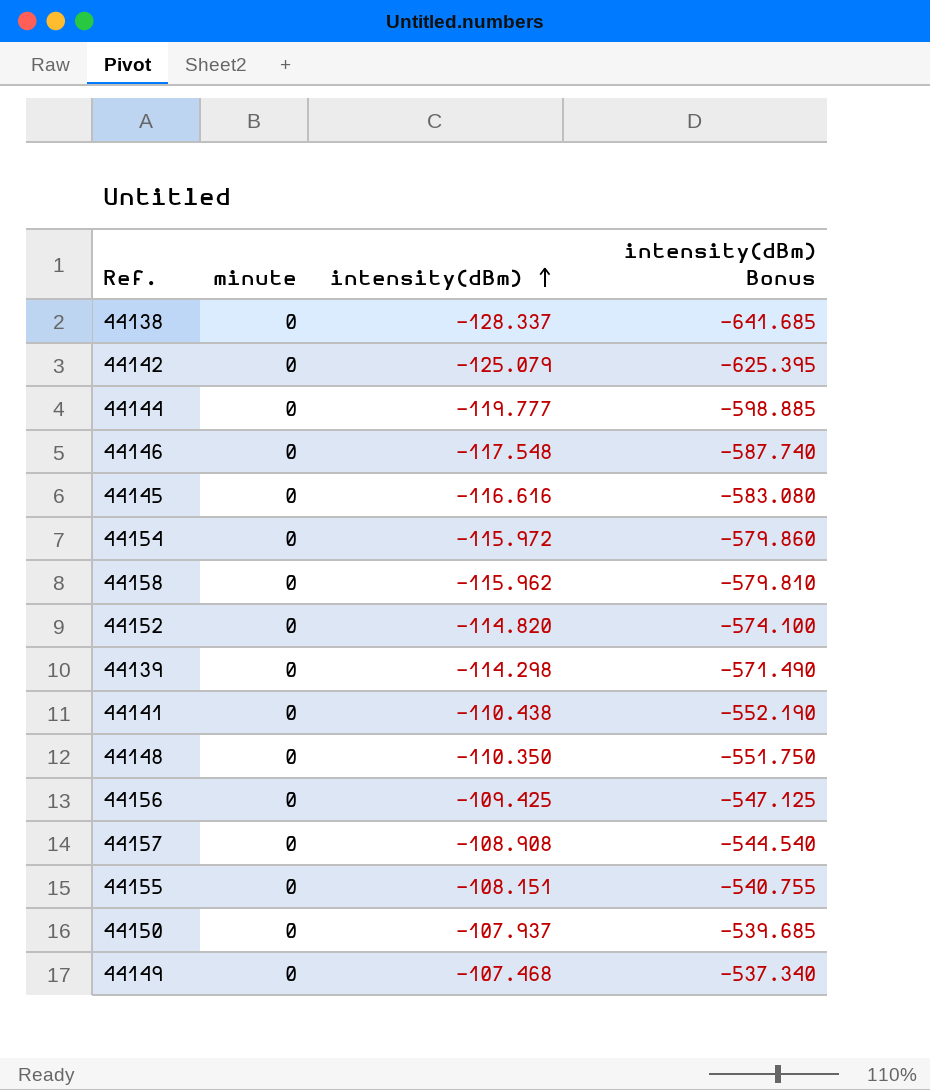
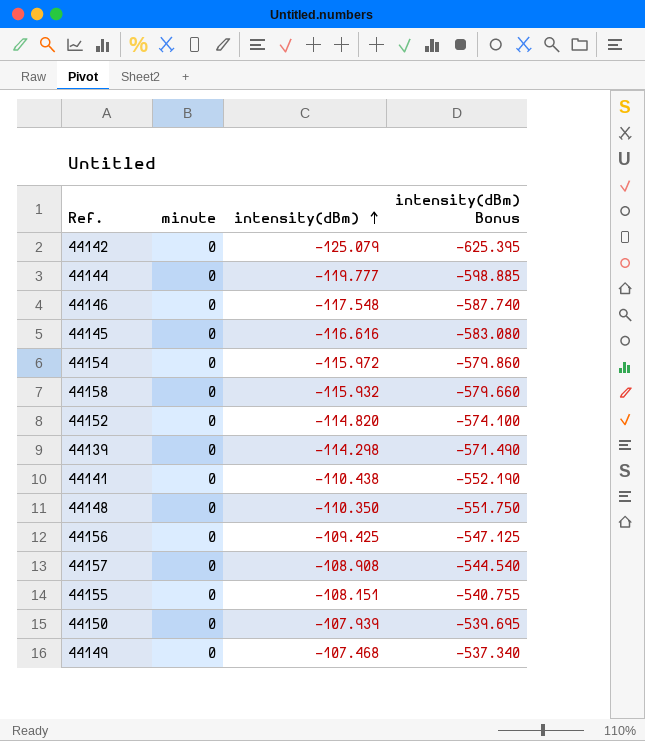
row 44138: 0 | -128.337 | -641.685 -> none
44158 | intensity(dBm): -115.962 -> -115.932
44158 | intensity(dBm) Bonus: -579.810 -> -579.660
44150 | intensity(dBm): -107.937 -> -107.939
44150 | intensity(dBm) Bonus: -539.685 -> -539.695

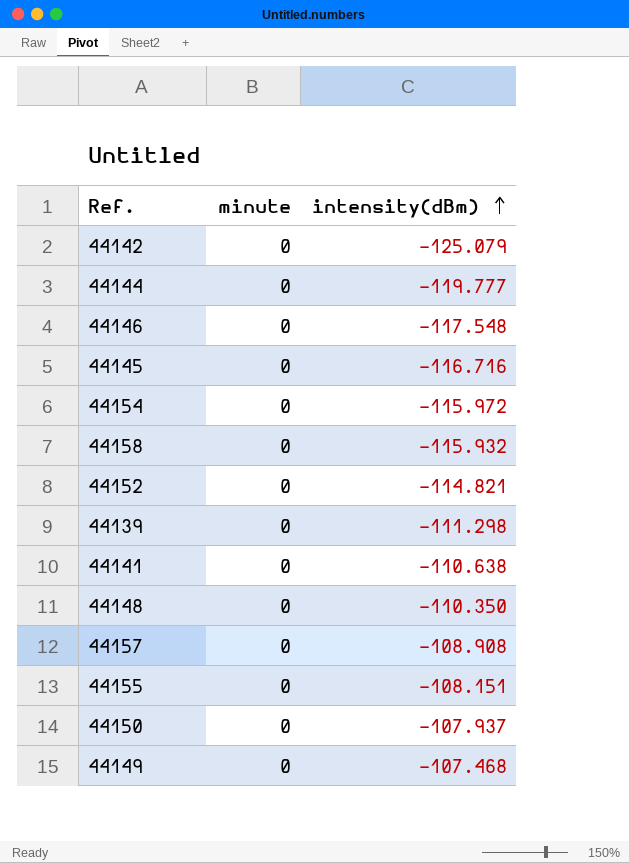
column intensity(dBm) Bonus | formula: [intensity(dBm)] * 5 -> none
row 44156: 0 | -109.425 | -547.125 -> none
44145 | intensity(dBm): -116.616 -> -116.716
44152 | intensity(dBm): -114.820 -> -114.821
44139 | intensity(dBm): -114.298 -> -111.298
44141 | intensity(dBm): -110.438 -> -110.638
44150 | intensity(dBm): -107.939 -> -107.937

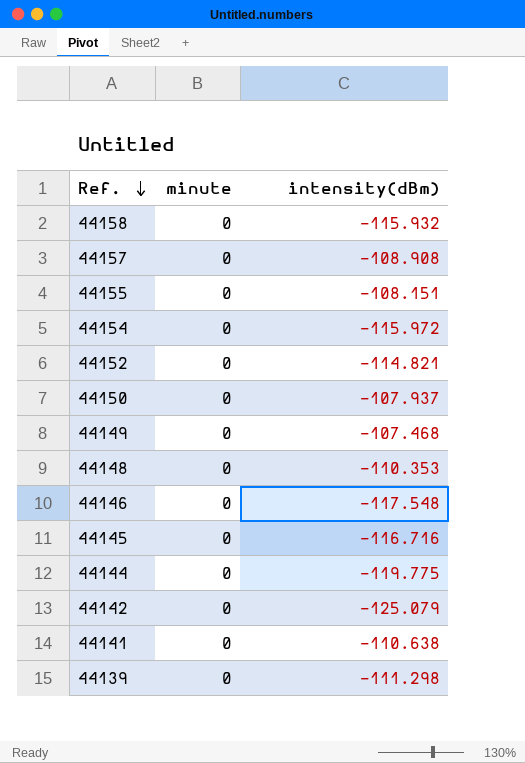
row order: intensity(dBm) ascending -> Ref. descending
44148 | intensity(dBm): -110.350 -> -110.353
44144 | intensity(dBm): -119.777 -> -119.775

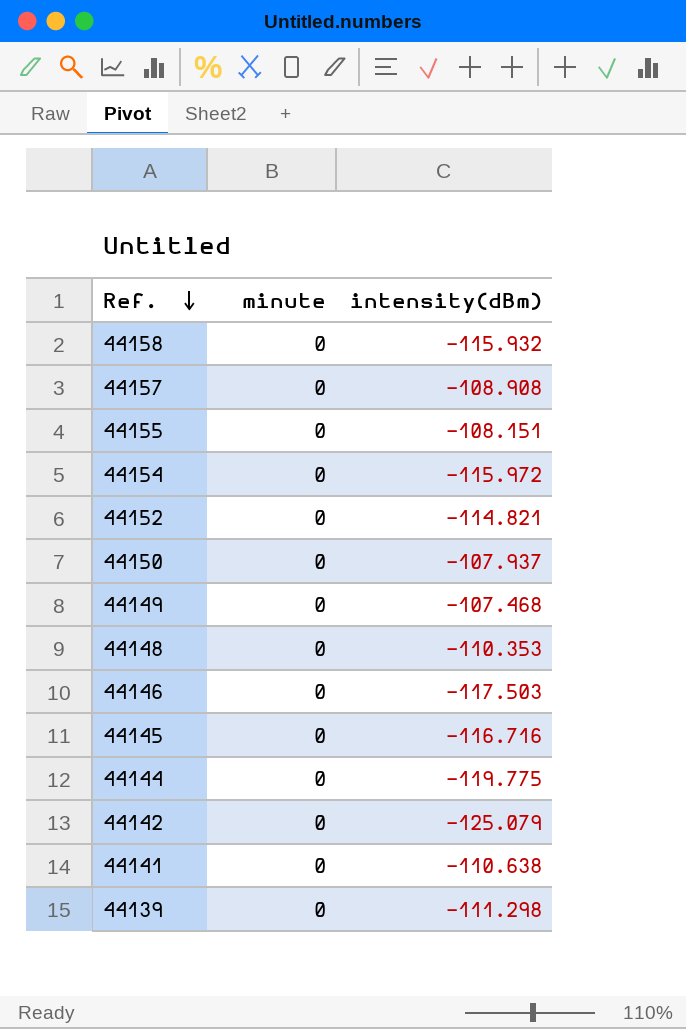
44146 | intensity(dBm): -117.548 -> -117.503

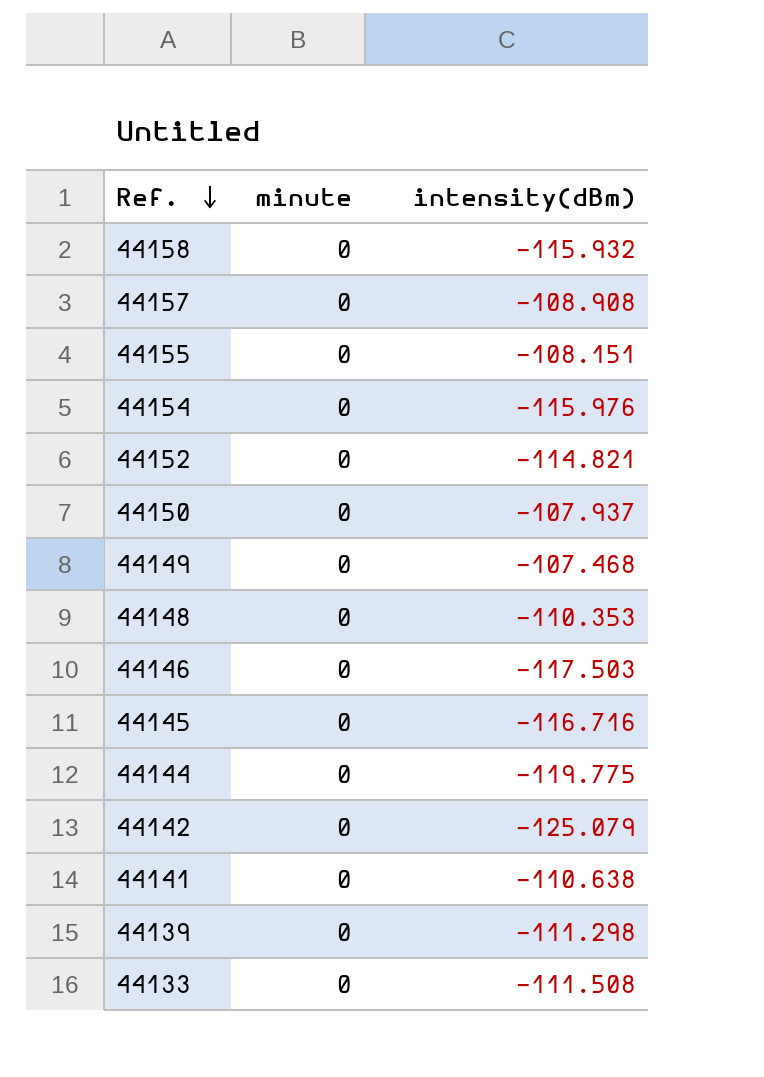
44154 | intensity(dBm): -115.972 -> -115.976
row 44133: none -> 0 | -111.508

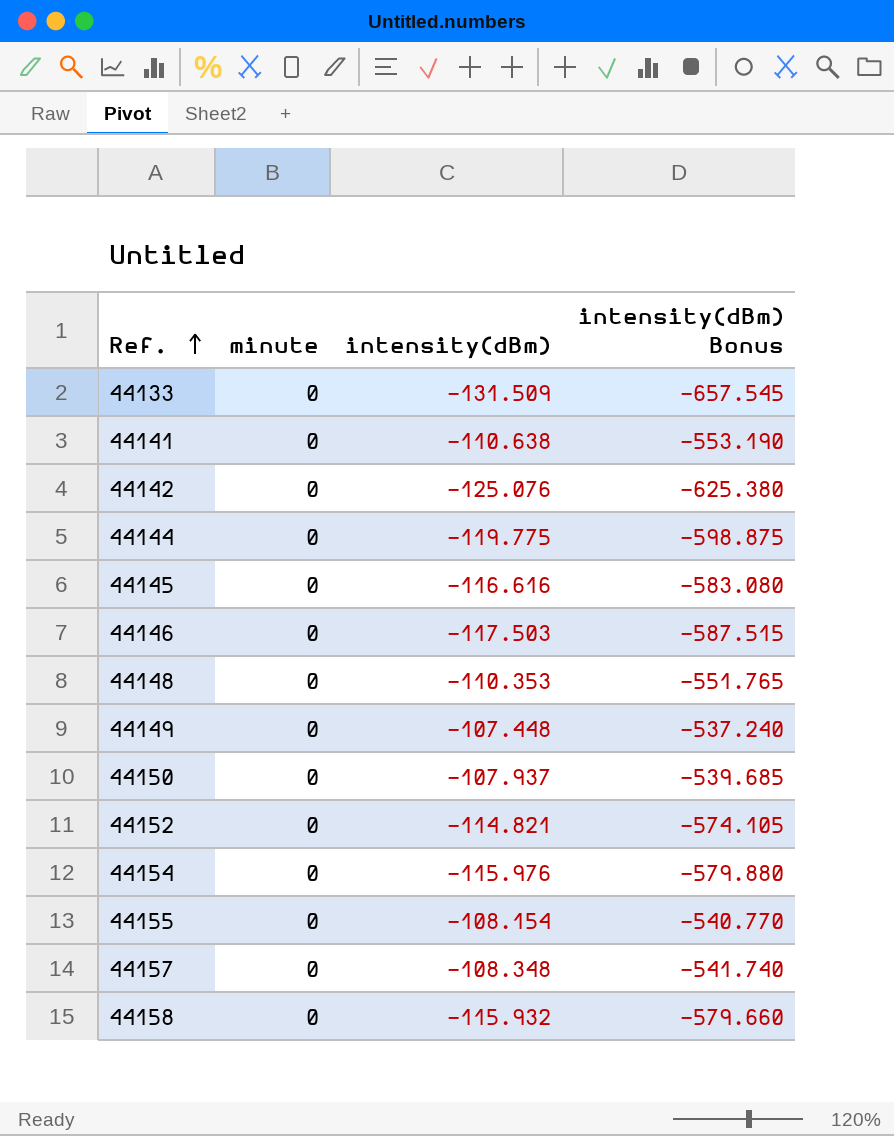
row order: Ref. descending -> Ref. ascending
column intensity(dBm) Bonus | formula: none -> [intensity(dBm)] * 5
row 44139: 0 | -111.298 -> none
44133 | intensity(dBm): -111.508 -> -131.509
44142 | intensity(dBm): -125.079 -> -125.076
44145 | intensity(dBm): -116.716 -> -116.616
44149 | intensity(dBm): -107.468 -> -107.448
44155 | intensity(dBm): -108.151 -> -108.154
44157 | intensity(dBm): -108.908 -> -108.348

